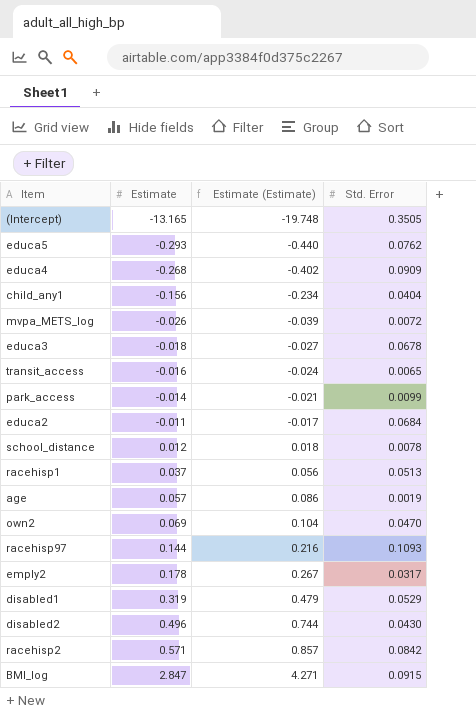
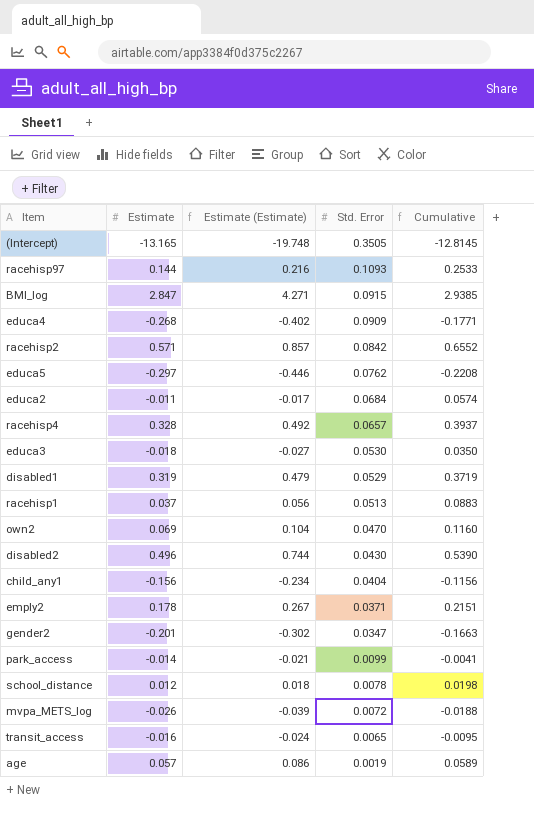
row order: Estimate ascending -> Std. Error descending
column Cumulative | formula: none -> [Estimate] + [Std. Error]
educa5 | Estimate: -0.293 -> -0.297
educa5 | Estimate (Estimate): -0.440 -> -0.446
row racehisp4: none -> 0.328 | 0.492 | 0.0657 | 0.3937
educa3 | Std. Error: 0.0678 -> 0.0530
emply2 | Std. Error: 0.0317 -> 0.0371
row gender2: none -> -0.201 | -0.302 | 0.0347 | -0.1663

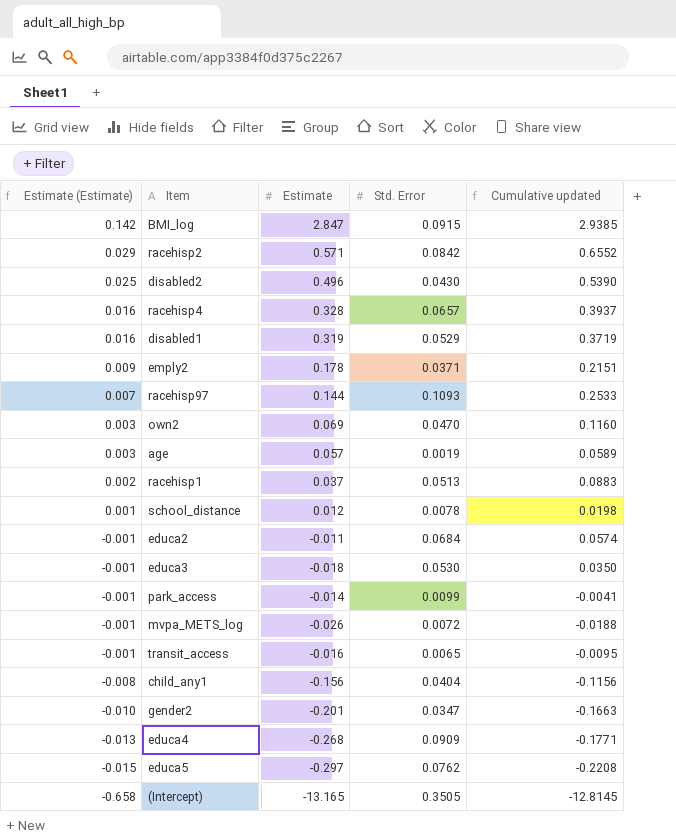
row order: Std. Error descending -> Estimate (Estimate) descending
column Estimate (Estimate) | formula: [Estimate] * 1.5 -> [Estimate] * 0.05
column Estimate (Estimate) | position: 3 -> 1
column name: Cumulative -> Cumulative updated

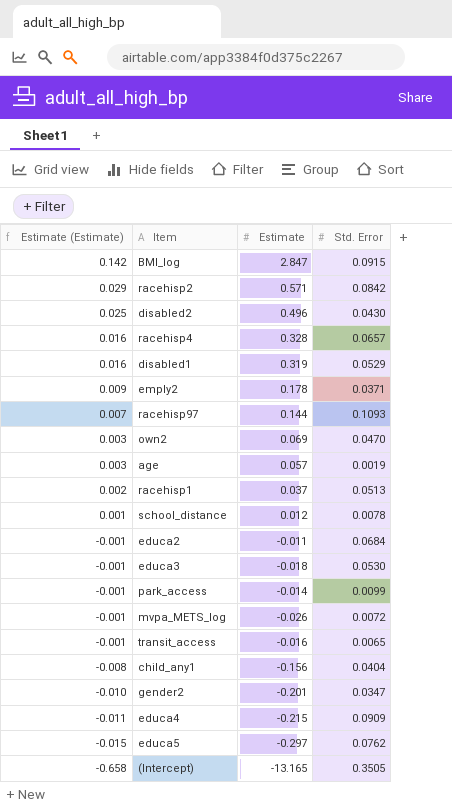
column Cumulative updated | formula: [Estimate] + [Std. Error] -> none
educa4 | Estimate (Estimate): -0.013 -> -0.011
educa4 | Estimate: -0.268 -> -0.215

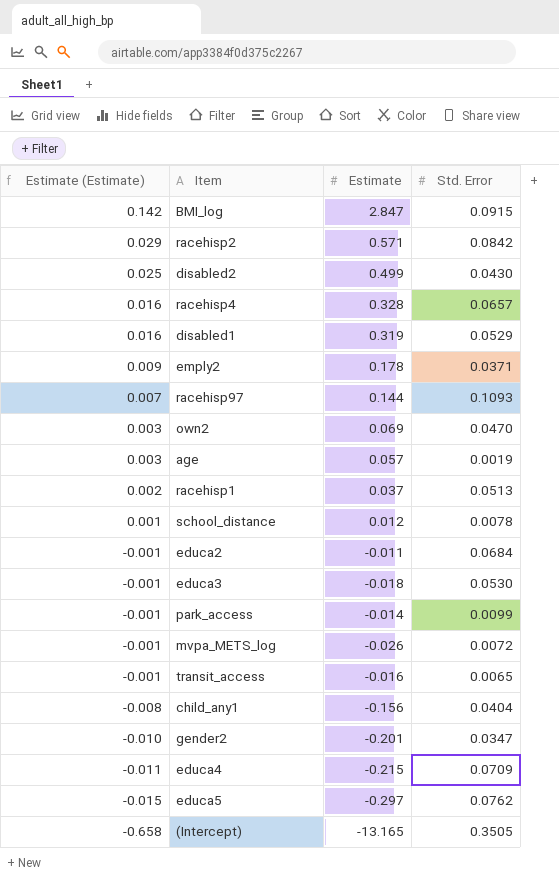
disabled2 | Estimate: 0.496 -> 0.499
educa4 | Std. Error: 0.0909 -> 0.0709

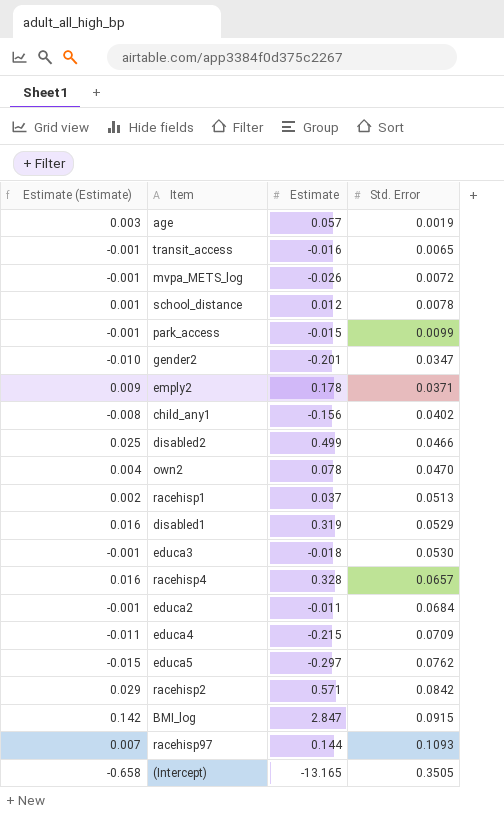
row order: Estimate (Estimate) descending -> Std. Error ascending
park_access | Estimate: -0.014 -> -0.015
child_any1 | Std. Error: 0.0404 -> 0.0402
disabled2 | Std. Error: 0.0430 -> 0.0466
own2 | Estimate (Estimate): 0.003 -> 0.004
own2 | Estimate: 0.069 -> 0.078

